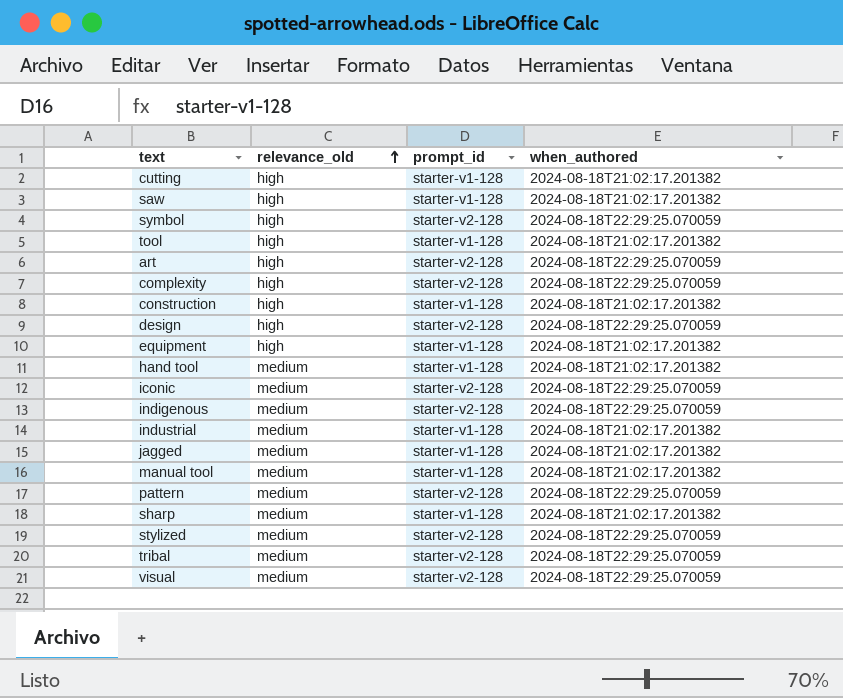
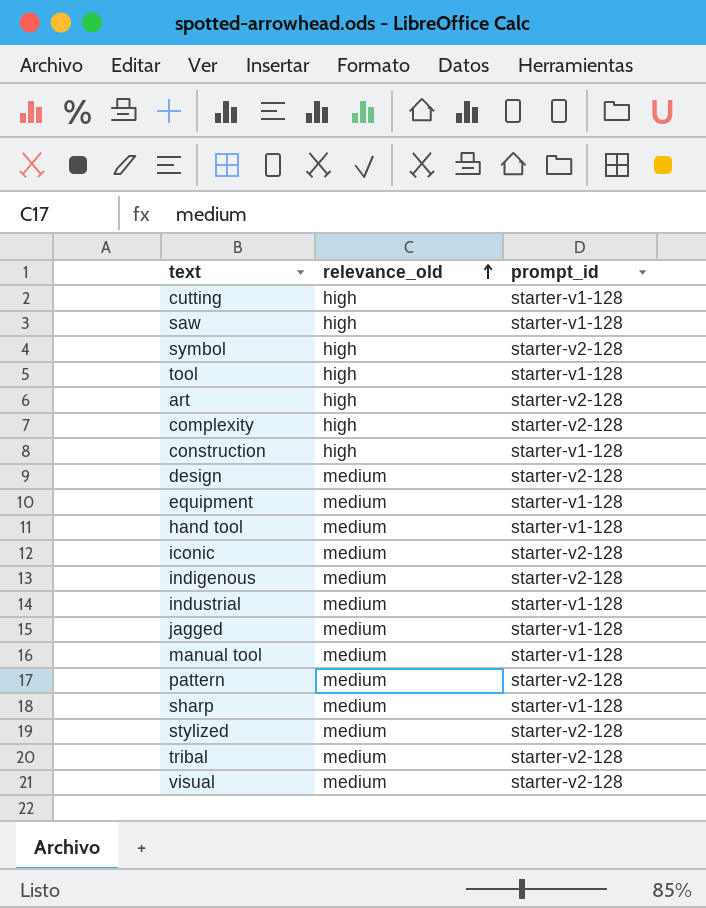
column when_authored | position: 4 -> none
design | relevance_old: high -> medium
equipment | relevance_old: high -> medium

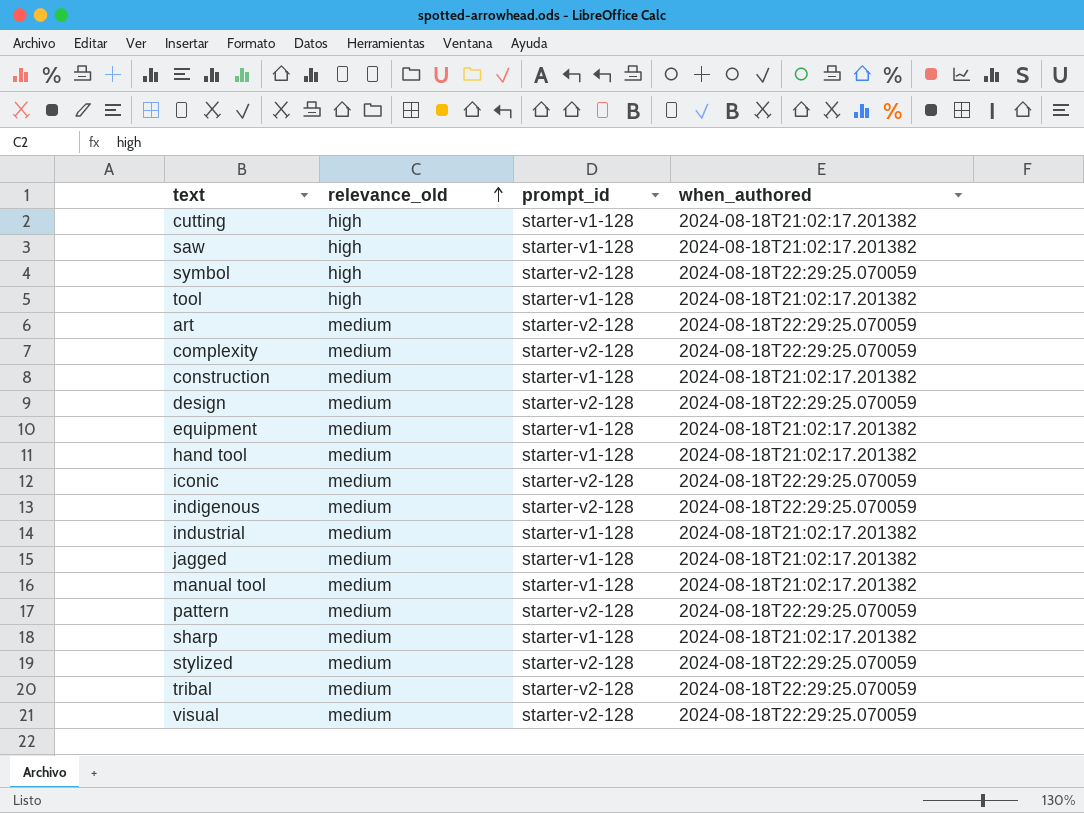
column when_authored | position: none -> 4
art | relevance_old: high -> medium
complexity | relevance_old: high -> medium
construction | relevance_old: high -> medium

